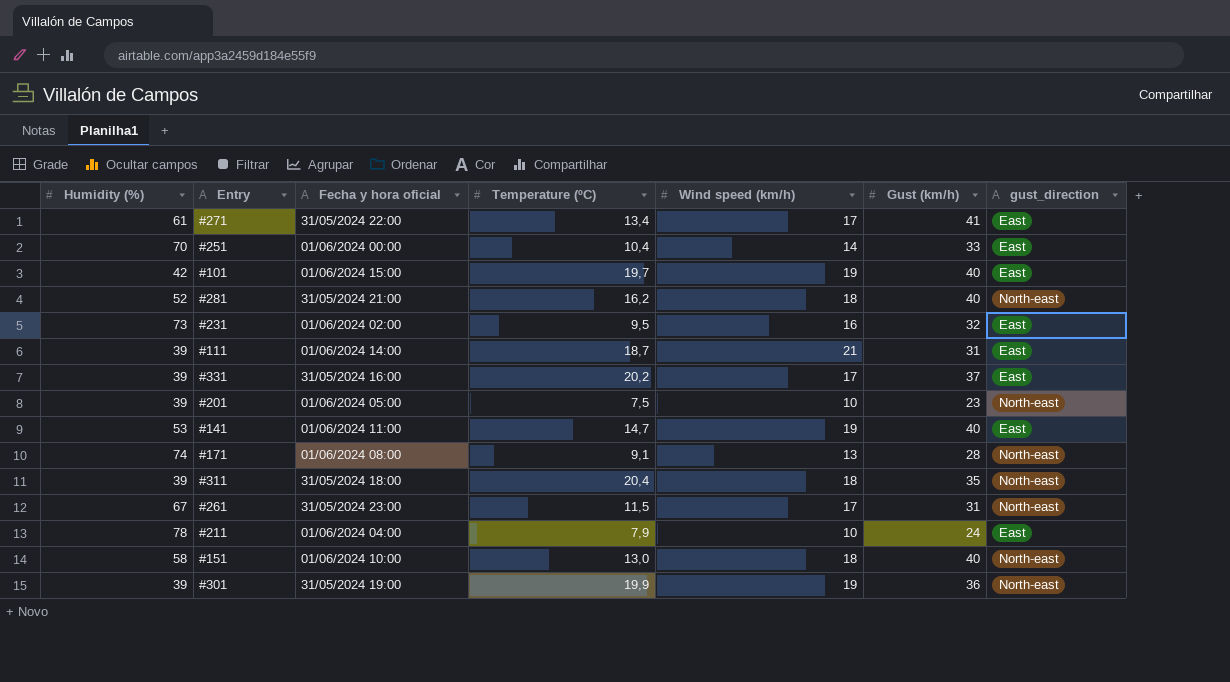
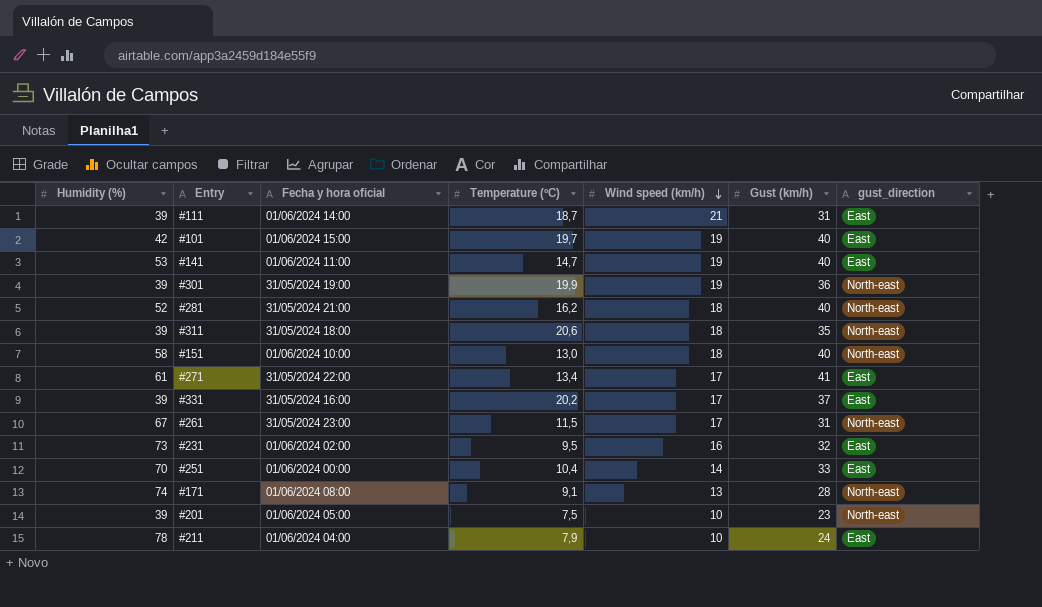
row order: none -> Wind speed (km/h) descending
#311 | Temperature (ºC): 20,4 -> 20,6

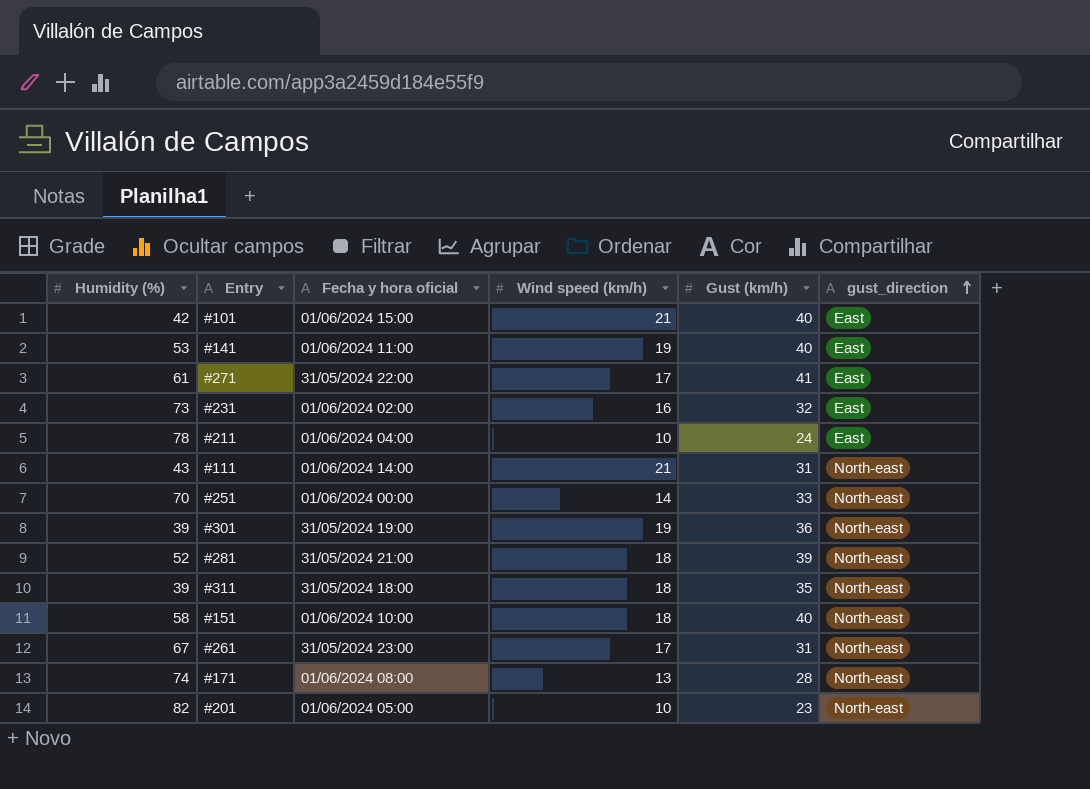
row order: Wind speed (km/h) descending -> gust_direction ascending
column Temperature (ºC) | position: 4 -> none
row #331: 39 | 31/05/2024 16:00 | 20,2 | 17 | 37 | East -> none
#101 | Wind speed (km/h): 19 -> 21
#111 | Humidity (%): 39 -> 43
#111 | gust_direction: East -> North-east
#251 | gust_direction: East -> North-east
#281 | Gust (km/h): 40 -> 39
#201 | Humidity (%): 39 -> 82

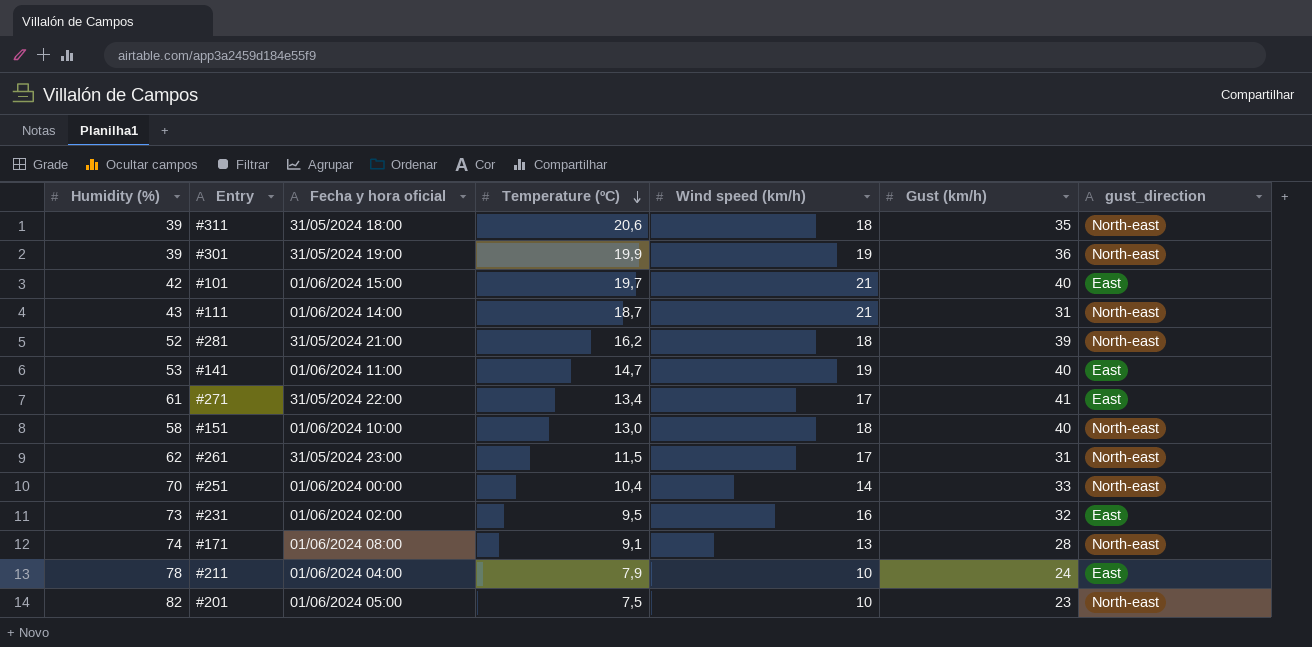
row order: gust_direction ascending -> Temperature (ºC) descending
column Temperature (ºC) | position: none -> 4
#261 | Humidity (%): 67 -> 62

